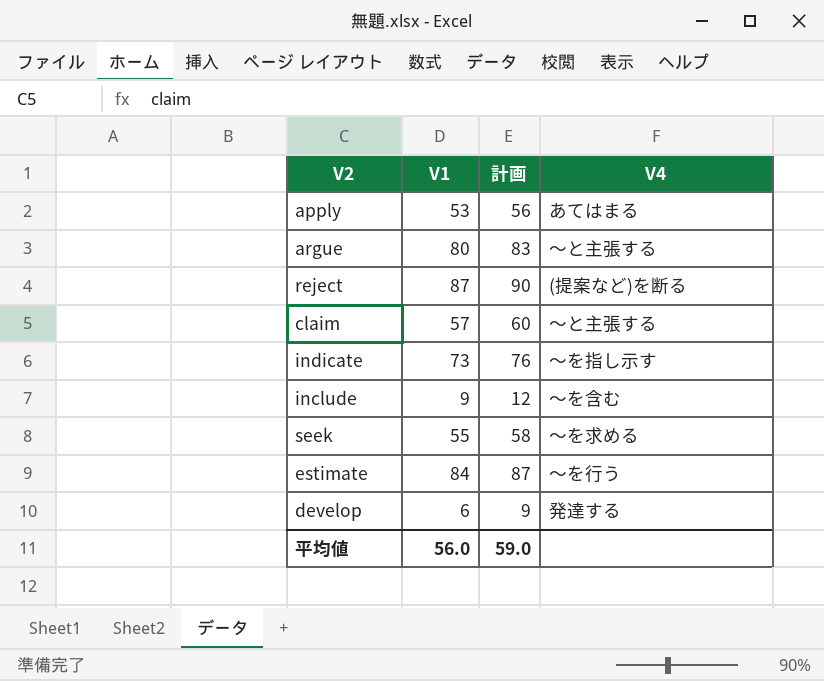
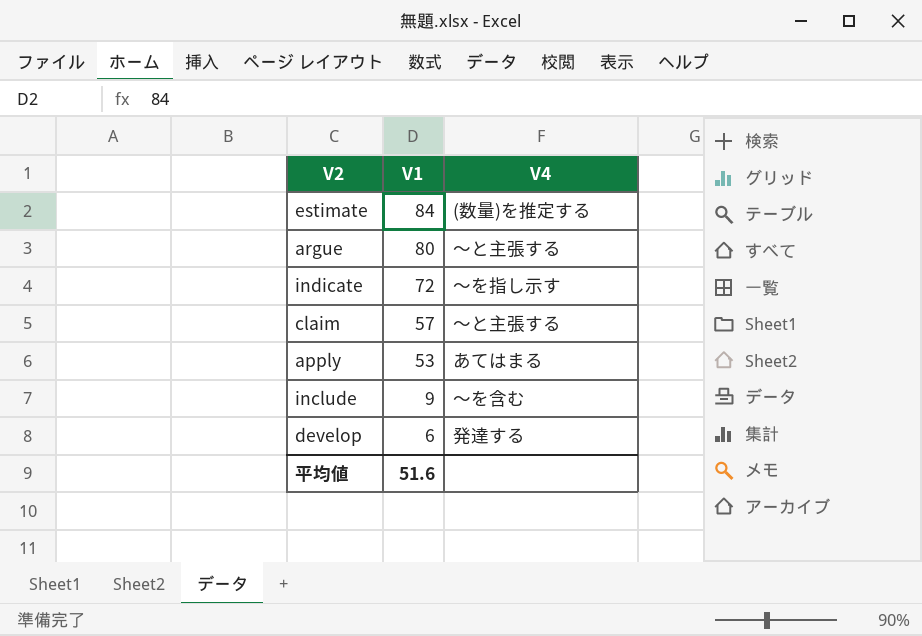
row order: none -> V1 descending
column 計画 | formula: [V1] + 3 -> none
row reject: 87 | 90 | (提案など)を断る -> none
row seek: 55 | 58 | ～を求める -> none
estimate | V4: ～を行う -> (数量)を推定する
indicate | V1: 73 -> 72
平均値 | V1: 56.0 -> 51.6

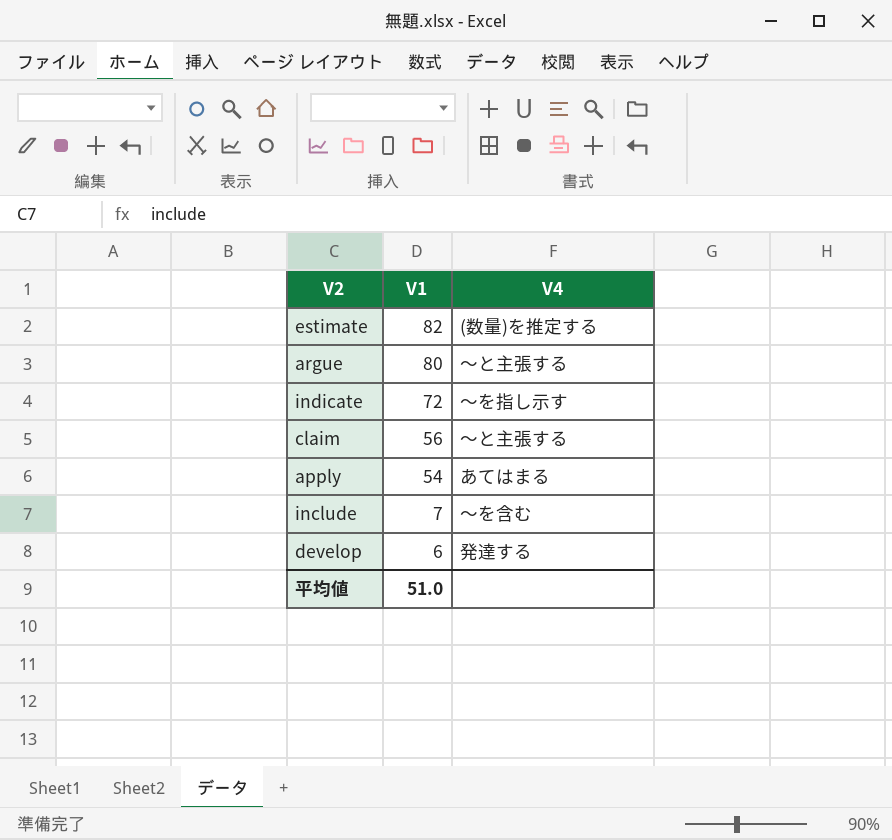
estimate | V1: 84 -> 82
claim | V1: 57 -> 56
apply | V1: 53 -> 54
include | V1: 9 -> 7
平均値 | V1: 51.6 -> 51.0

